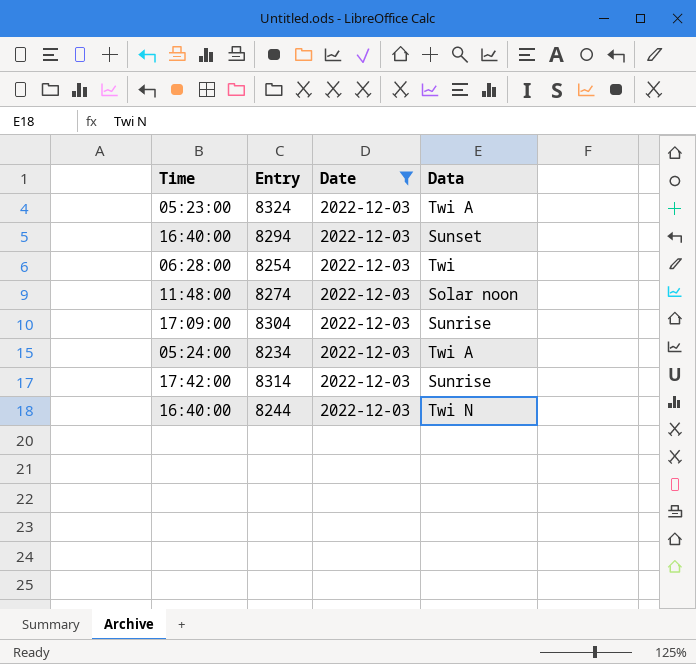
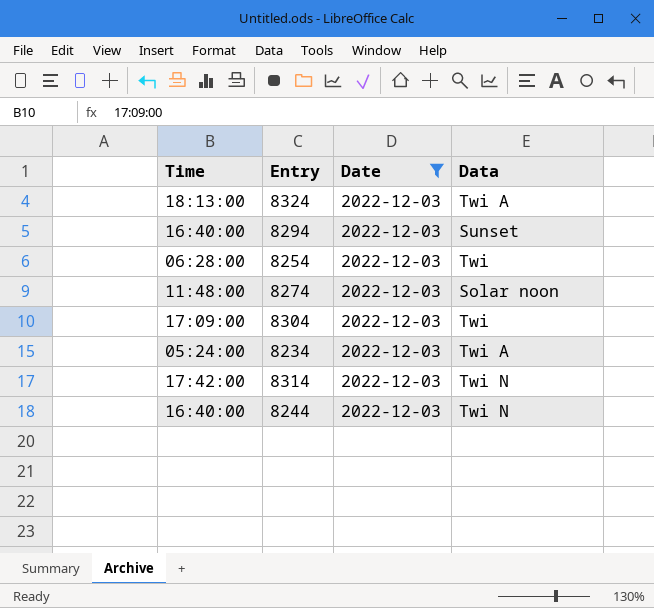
8324 | Time: 05:23:00 -> 18:13:00
8304 | Data: Sunrise -> Twi
8314 | Data: Sunrise -> Twi N

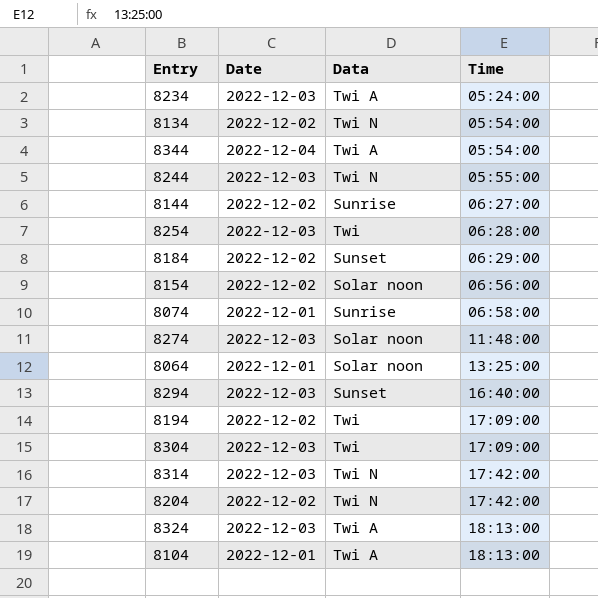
filter: Date = 2022-12-03 -> none
row order: none -> Time ascending
column Time | position: 1 -> 4
8244 | Time: 16:40:00 -> 05:55:00

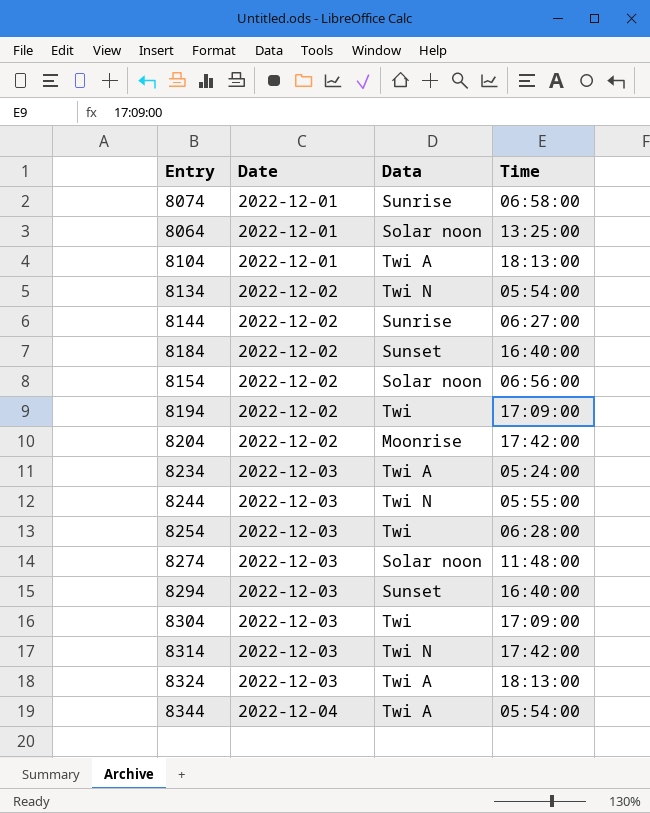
row order: Time ascending -> Date ascending
8184 | Time: 06:29:00 -> 16:40:00
8204 | Data: Twi N -> Moonrise

